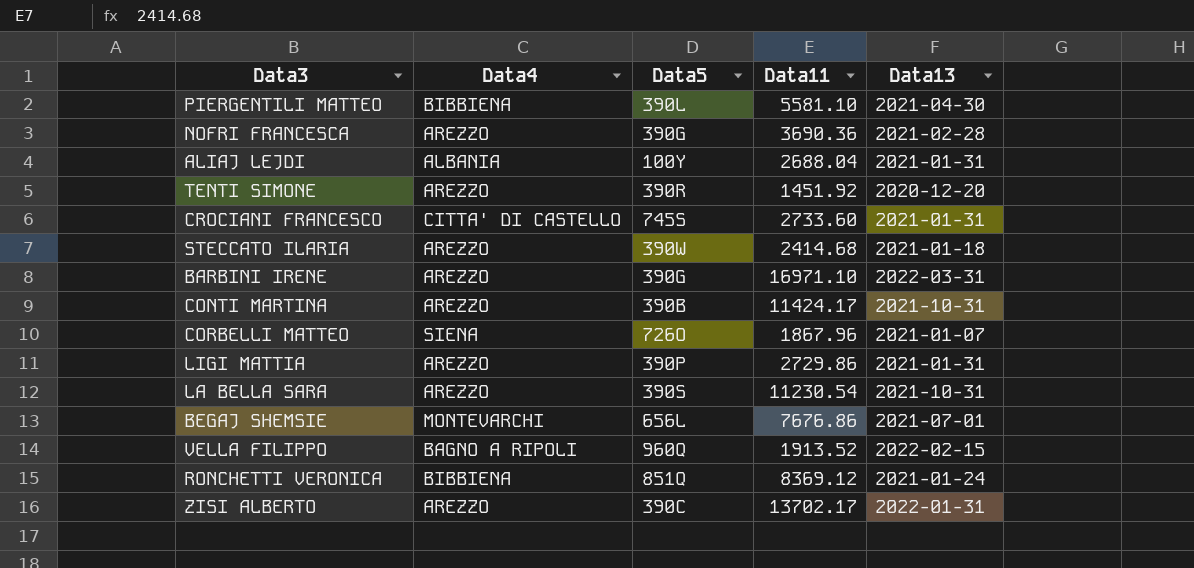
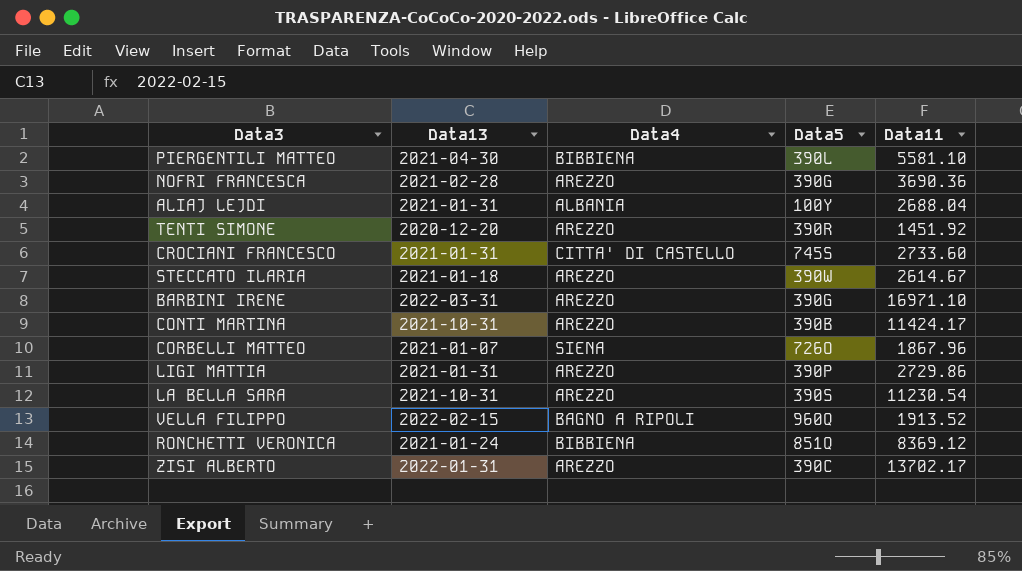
column Data13 | position: 5 -> 2
row BEGAJ SHEMSIE: MONTEVARCHI | 656L | 7676.86 | 2021-07-01 -> none
STECCATO ILARIA | Data11: 2414.68 -> 2614.67

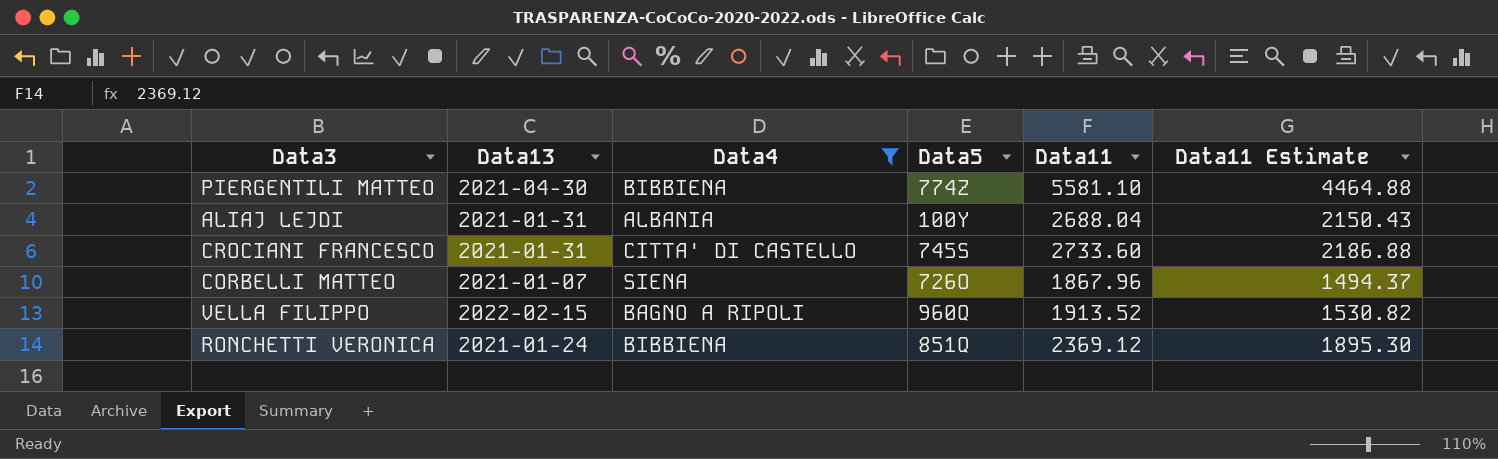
filter: none -> Data4 != AREZZO
column Data11 Estimate | formula: none -> [Data11] * 0.8
PIERGENTILI MATTEO | Data5: 390L -> 774Z
RONCHETTI VERONICA | Data11: 8369.12 -> 2369.12

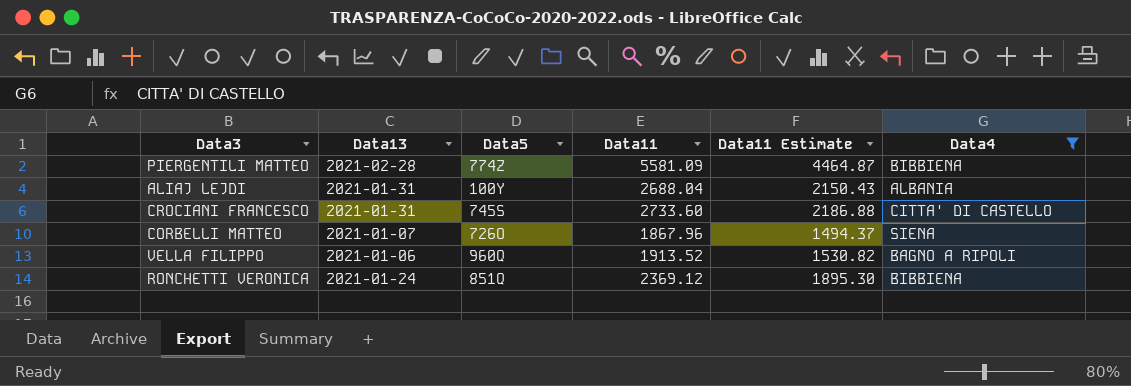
column Data4 | position: 3 -> 6
PIERGENTILI MATTEO | Data13: 2021-04-30 -> 2021-02-28
PIERGENTILI MATTEO | Data11: 5581.10 -> 5581.09
PIERGENTILI MATTEO | Data11 Estimate: 4464.88 -> 4464.87
VELLA FILIPPO | Data13: 2022-02-15 -> 2021-01-06

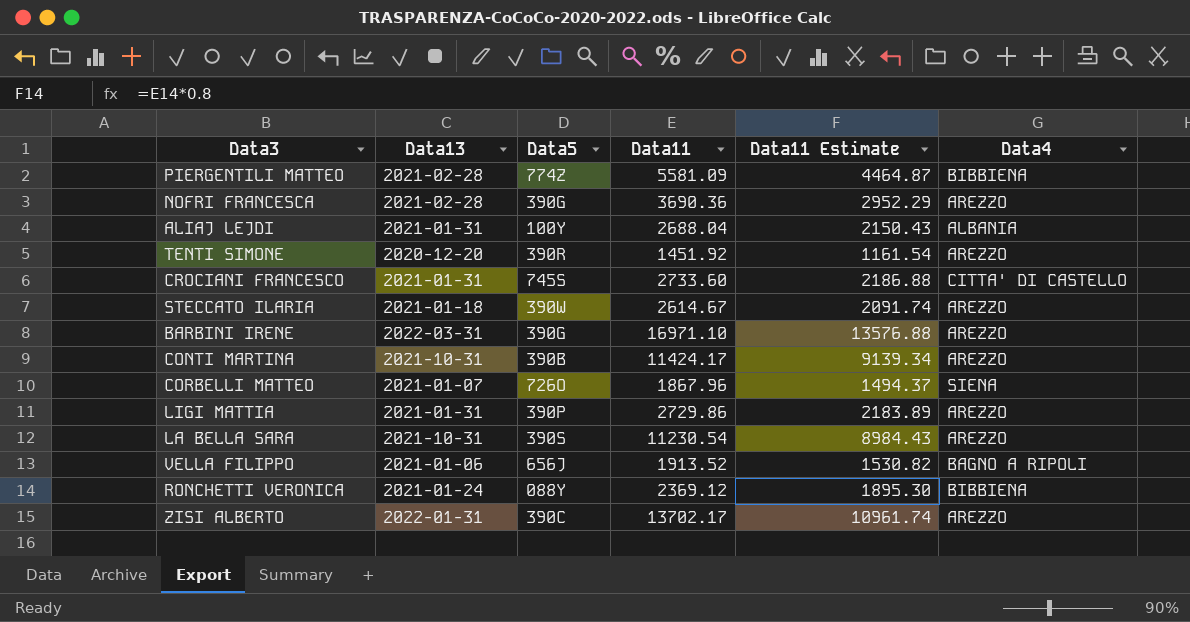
filter: Data4 != AREZZO -> none
VELLA FILIPPO | Data5: 960Q -> 656J
RONCHETTI VERONICA | Data5: 851Q -> 088Y

